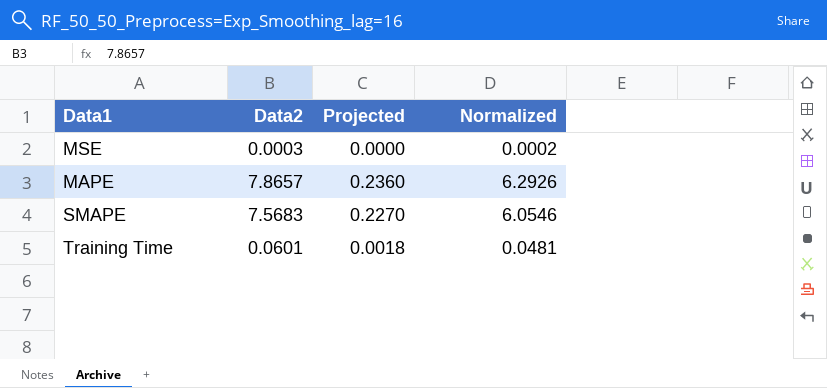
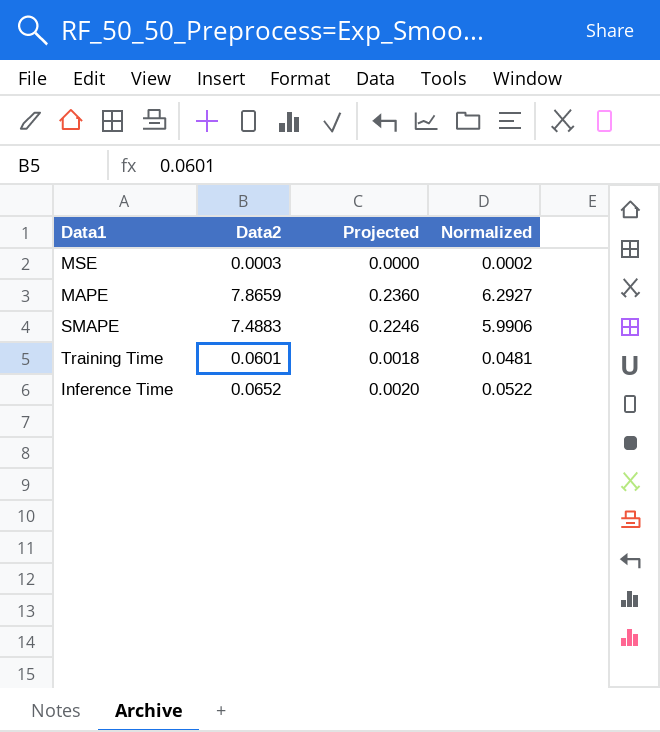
MAPE | Data2: 7.8657 -> 7.8659
MAPE | Normalized: 6.2926 -> 6.2927
SMAPE | Data2: 7.5683 -> 7.4883
SMAPE | Projected: 0.2270 -> 0.2246
SMAPE | Normalized: 6.0546 -> 5.9906
row Inference Time: none -> 0.0652 | 0.0020 | 0.0522

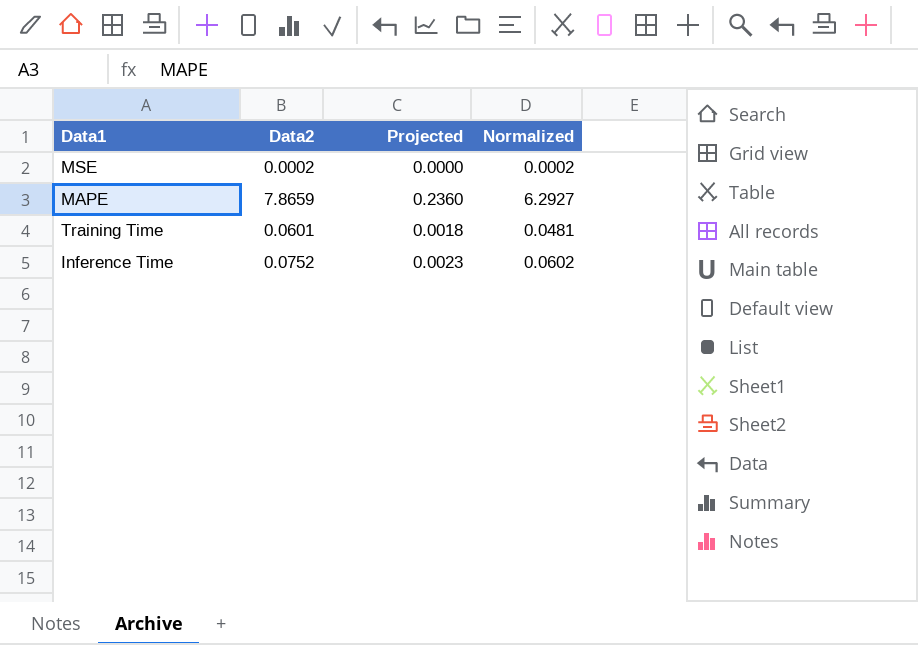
row SMAPE: 7.4883 | 0.2246 | 5.9906 -> none
MSE | Data2: 0.0003 -> 0.0002
Inference Time | Data2: 0.0652 -> 0.0752
Inference Time | Projected: 0.0020 -> 0.0023
Inference Time | Normalized: 0.0522 -> 0.0602

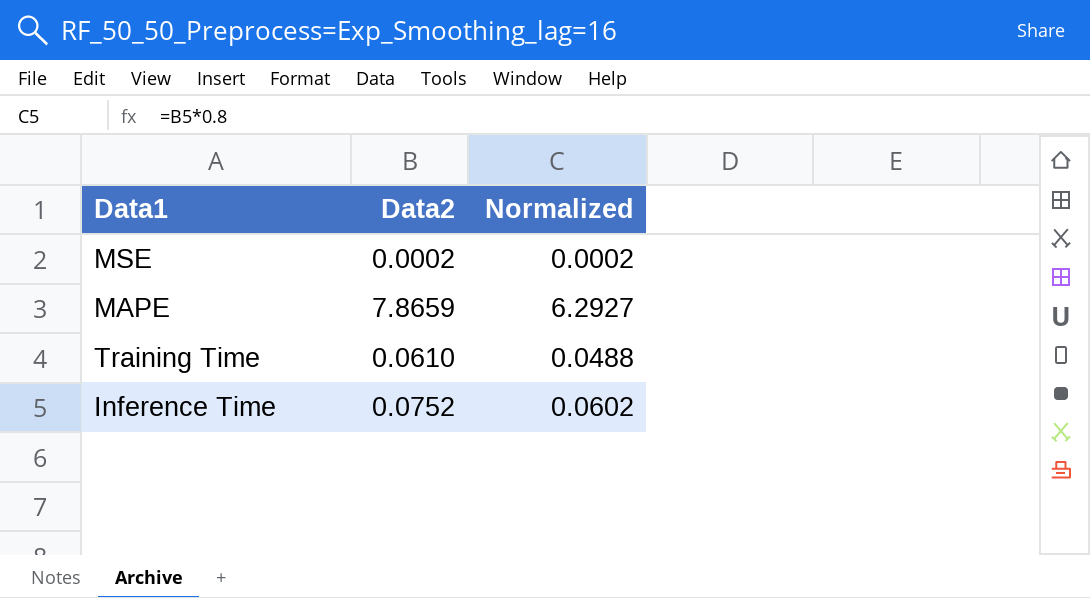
column Projected | formula: [Data2] * 0.03 -> none
Training Time | Data2: 0.0601 -> 0.0610
Training Time | Normalized: 0.0481 -> 0.0488

